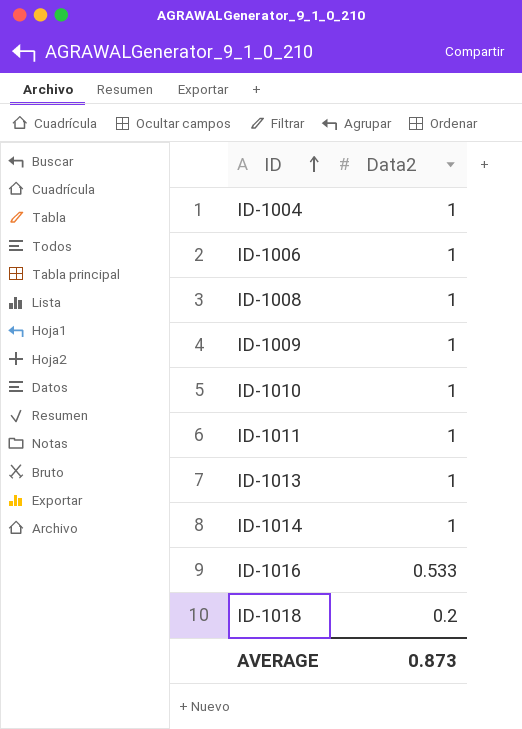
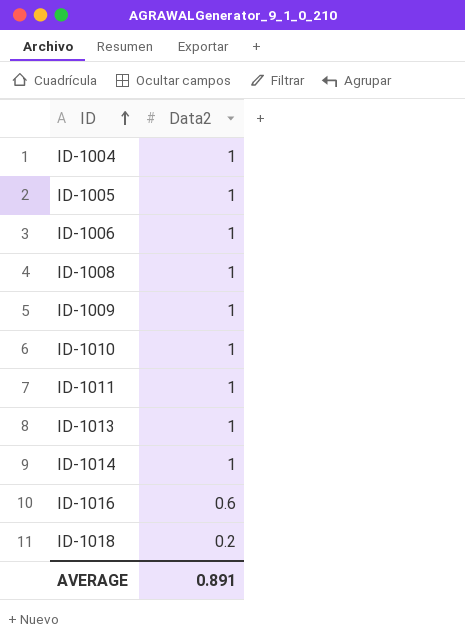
row ID-1005: none -> 1
ID-1016 | Data2: 0.533 -> 0.6
AVERAGE | Data2: 0.873 -> 0.891

